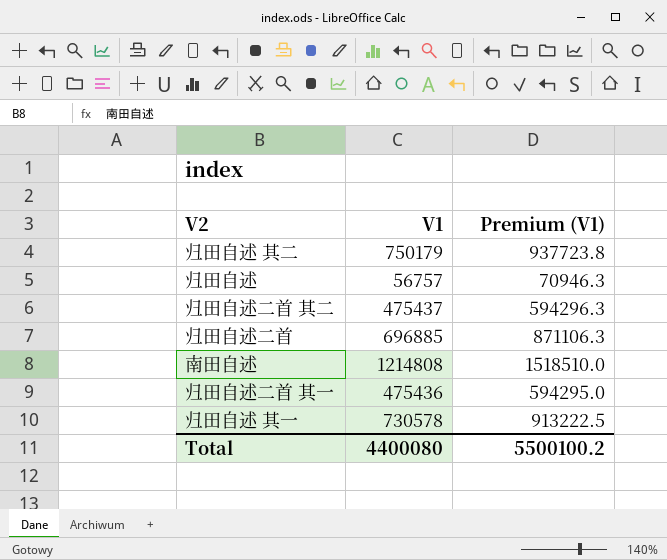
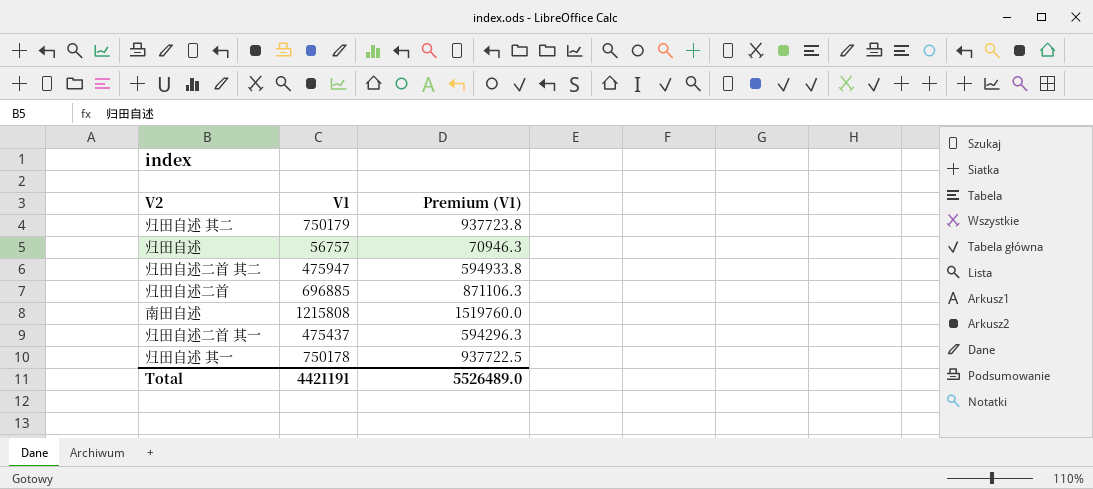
归田自述二首 其二 | V1: 475437 -> 475947
归田自述二首 其二 | Premium (V1): 594296.3 -> 594933.8
南田自述 | V1: 1214808 -> 1215808
南田自述 | Premium (V1): 1518510.0 -> 1519760.0
归田自述二首 其一 | V1: 475436 -> 475437
归田自述二首 其一 | Premium (V1): 594295.0 -> 594296.3
归田自述 其一 | V1: 730578 -> 750178
归田自述 其一 | Premium (V1): 913222.5 -> 937722.5
Total | V1: 4400080 -> 4421191
Total | Premium (V1): 5500100.2 -> 5526489.0

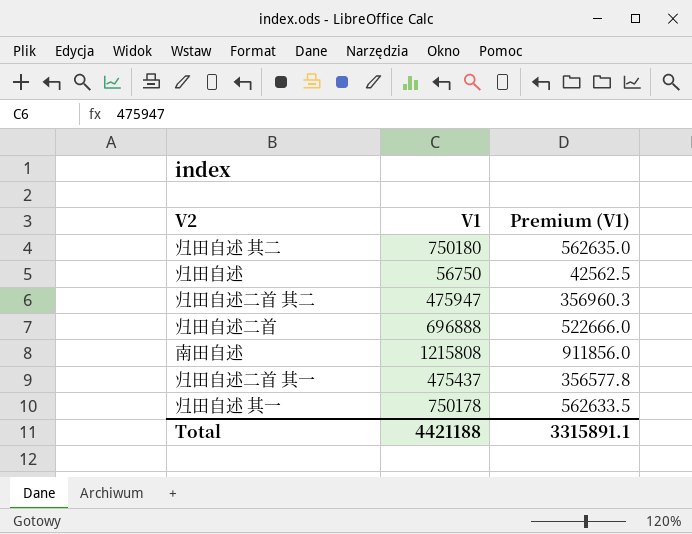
column Premium (V1) | formula: [V1] * 1.25 -> [V1] * 0.75
归田自述 其二 | V1: 750179 -> 750180
归田自述 | V1: 56757 -> 56750
归田自述二首 | V1: 696885 -> 696888
Total | V1: 4421191 -> 4421188
Total | Premium (V1): 5526489.0 -> 3315891.1

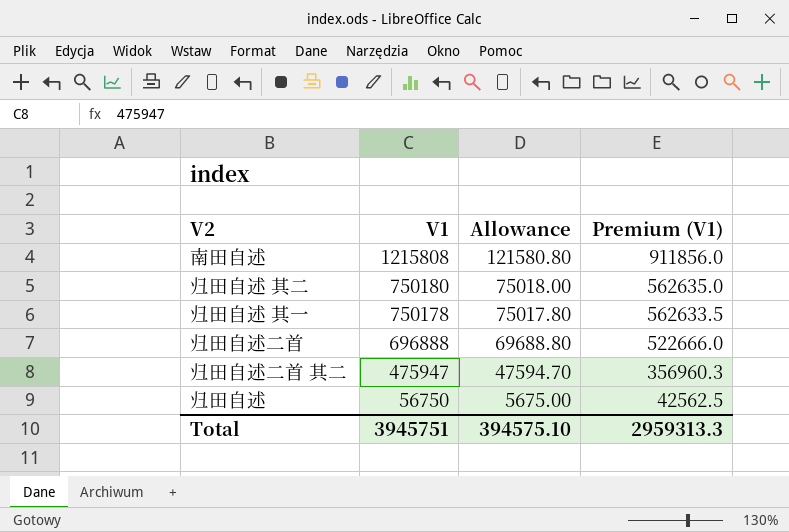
row order: none -> V1 descending
column Allowance | formula: none -> [V1] * 0.1
row 归田自述二首 其一: 475437 | 356577.8 -> none
Total | V1: 4421188 -> 3945751
Total | Premium (V1): 3315891.1 -> 2959313.3

